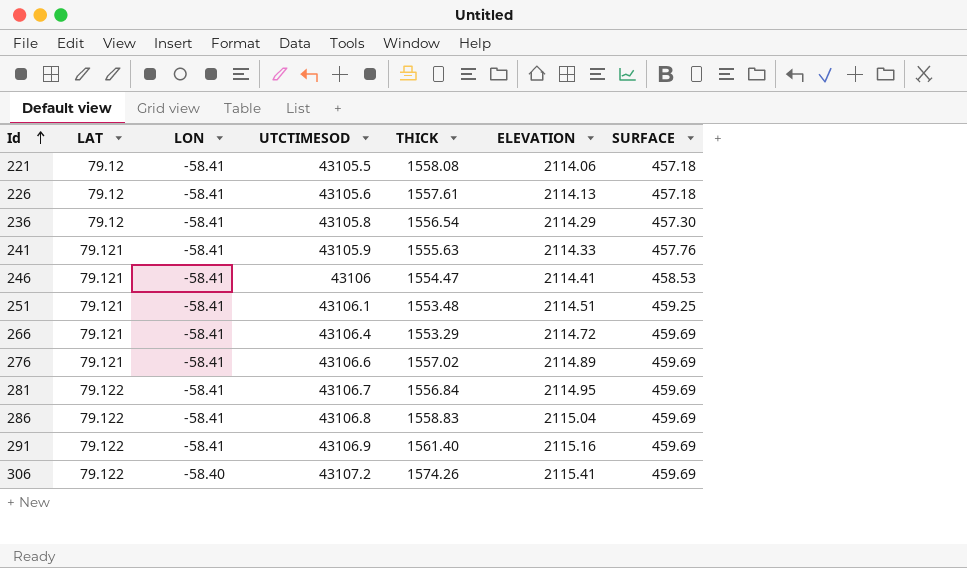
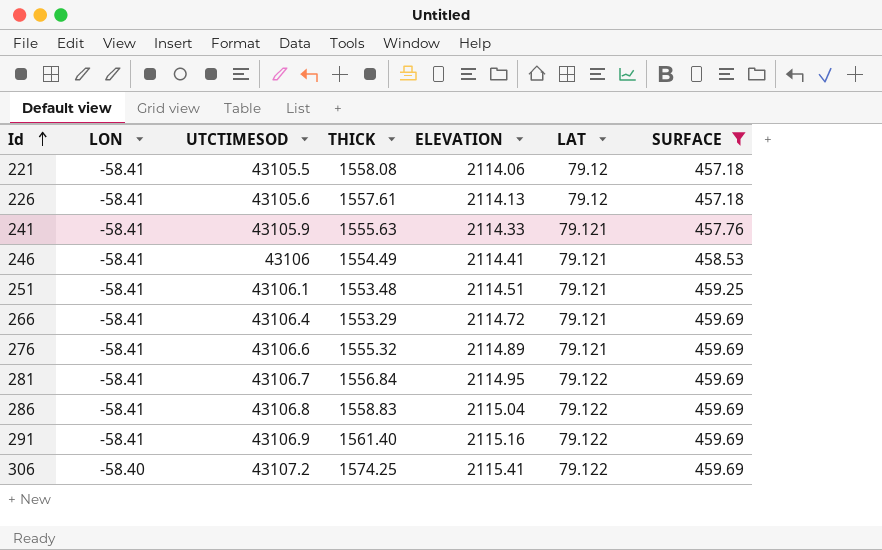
filter: none -> SURFACE != 457.30
column LAT | position: 2 -> 6
246 | THICK: 1554.47 -> 1554.49
276 | THICK: 1557.02 -> 1555.32
306 | THICK: 1574.26 -> 1574.25

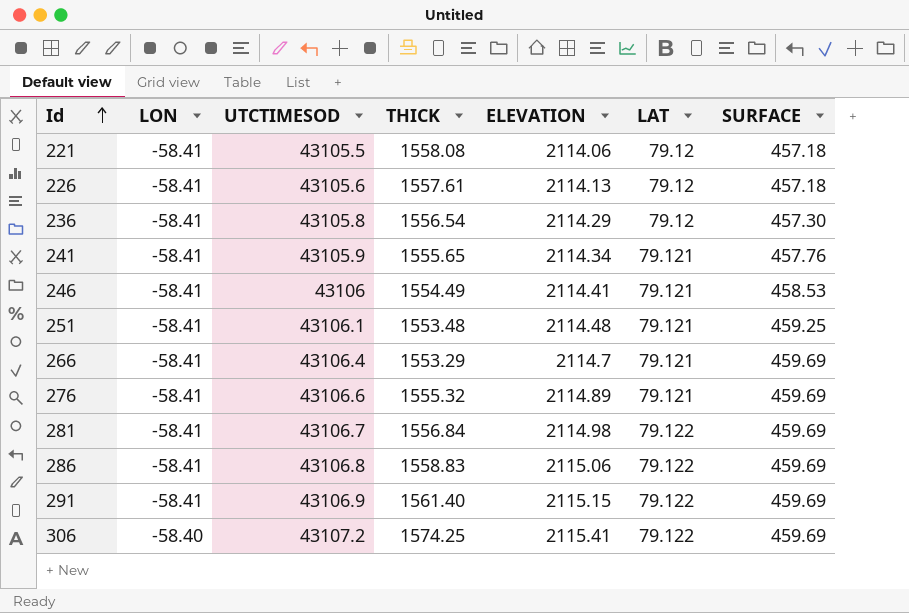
filter: SURFACE != 457.30 -> none
241 | THICK: 1555.63 -> 1555.65
241 | ELEVATION: 2114.33 -> 2114.34
251 | ELEVATION: 2114.51 -> 2114.48
266 | ELEVATION: 2114.72 -> 2114.7
281 | ELEVATION: 2114.95 -> 2114.98
286 | ELEVATION: 2115.04 -> 2115.06
291 | ELEVATION: 2115.16 -> 2115.15

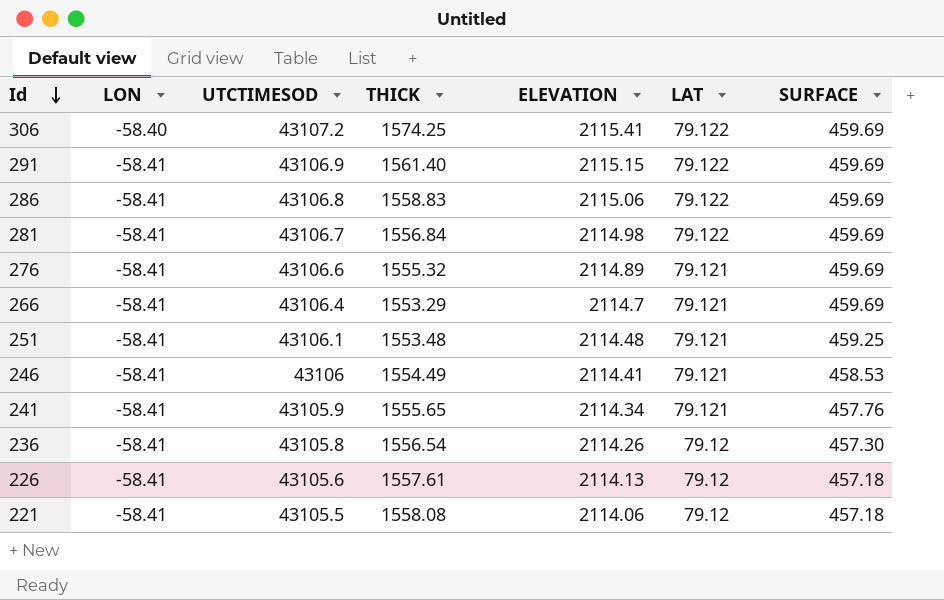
row order: Id ascending -> Id descending
236 | ELEVATION: 2114.29 -> 2114.26

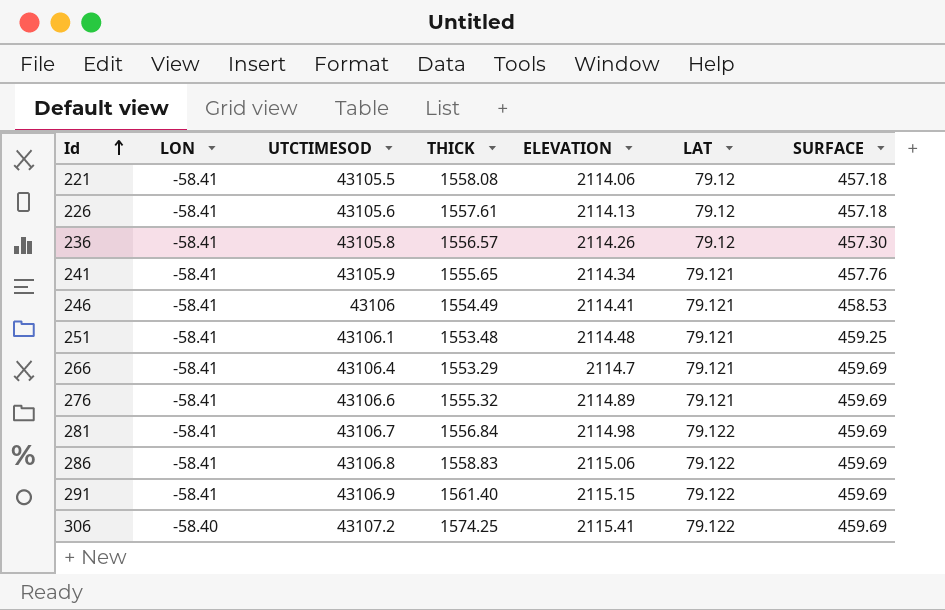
row order: Id descending -> Id ascending
236 | THICK: 1556.54 -> 1556.57

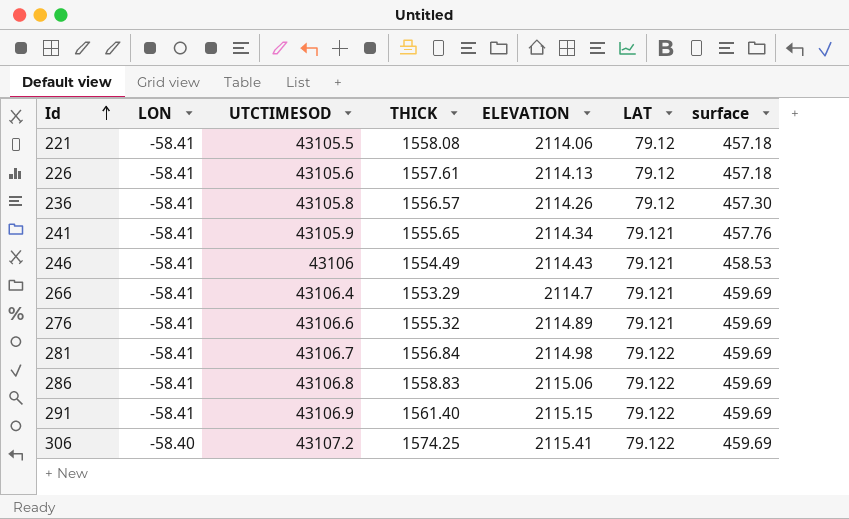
column name: SURFACE -> surface
row 251: -58.41 | 43106.1 | 1553.48 | 2114.48 | 79.121 | 459.25 -> none
246 | ELEVATION: 2114.41 -> 2114.43

